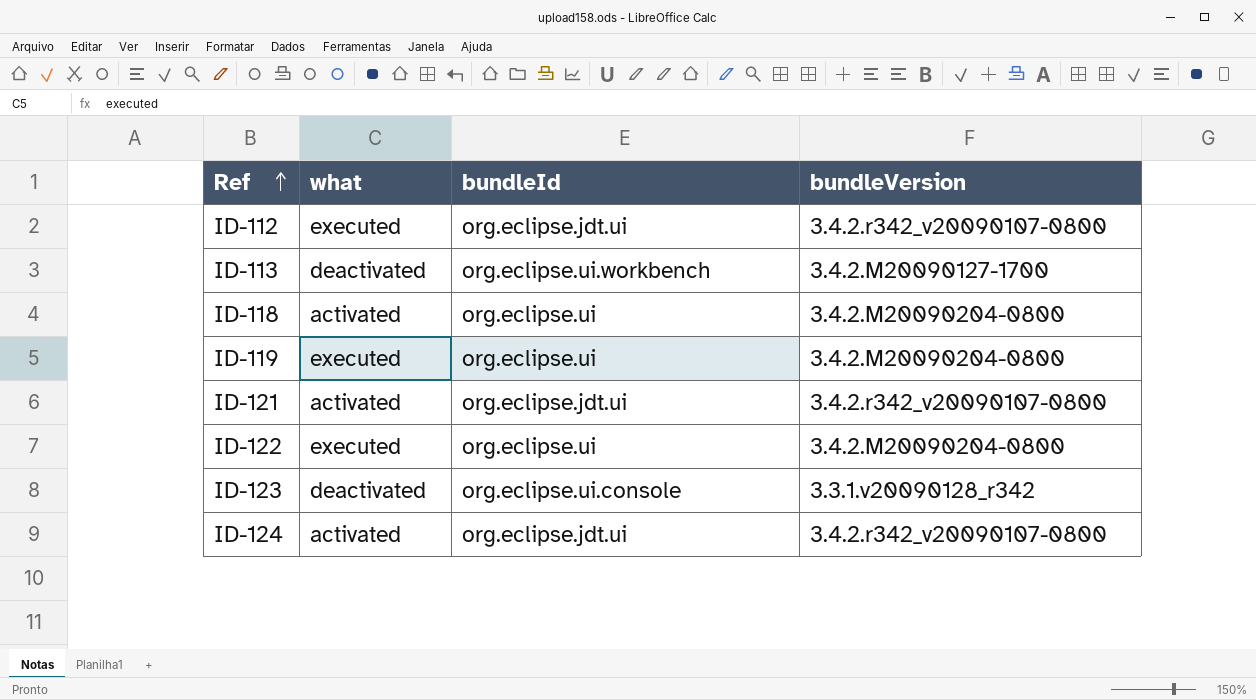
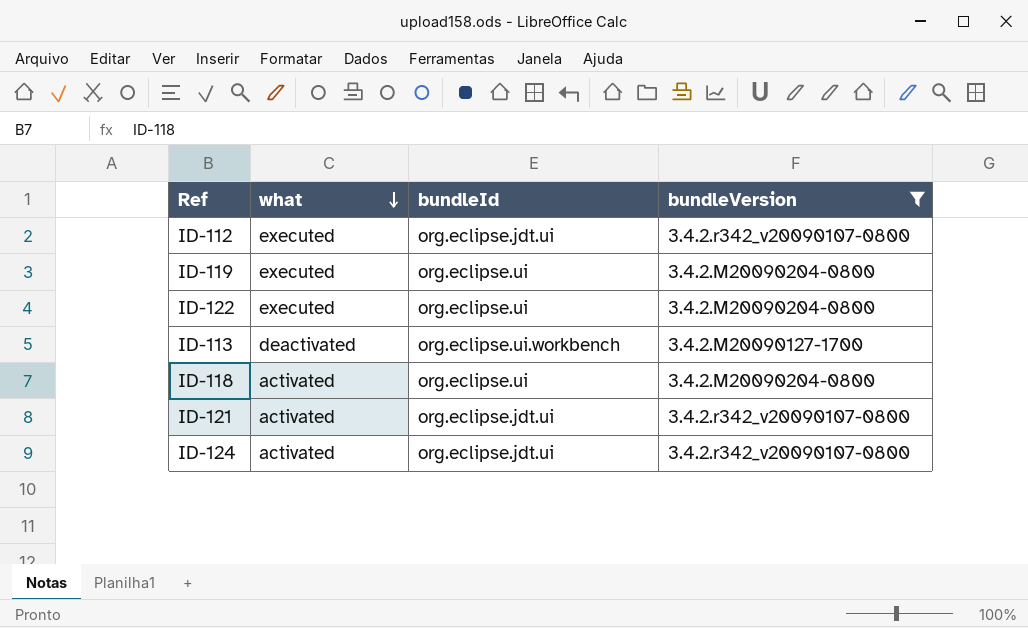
filter: none -> bundleVersion != 3.3.1.v20090128_r342
row order: Ref ascending -> what descending

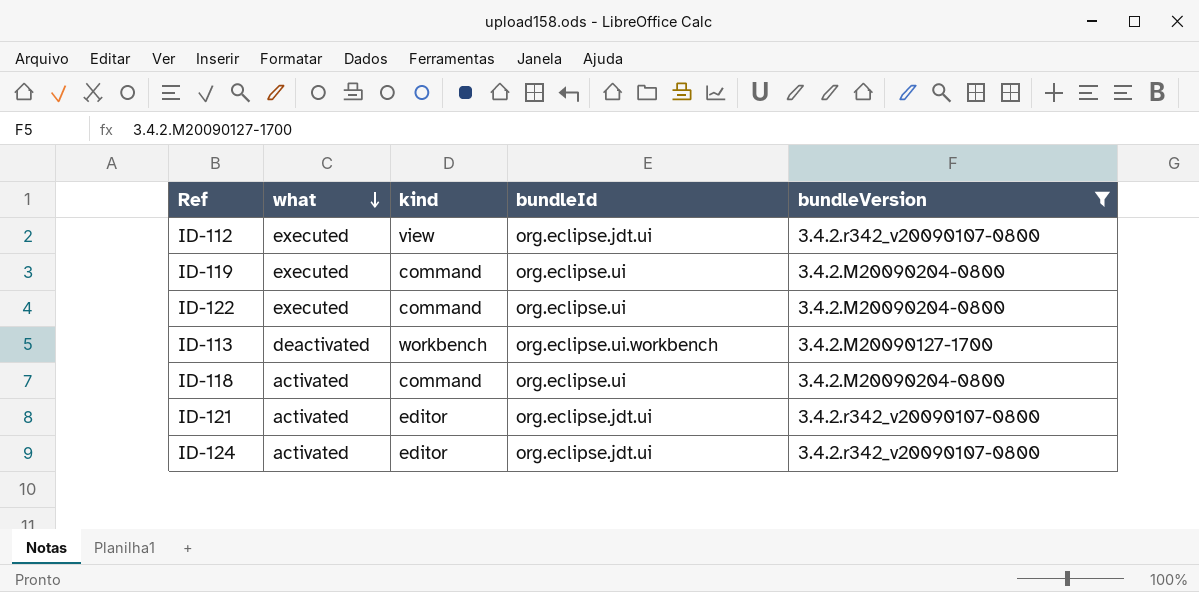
column kind | position: none -> 3

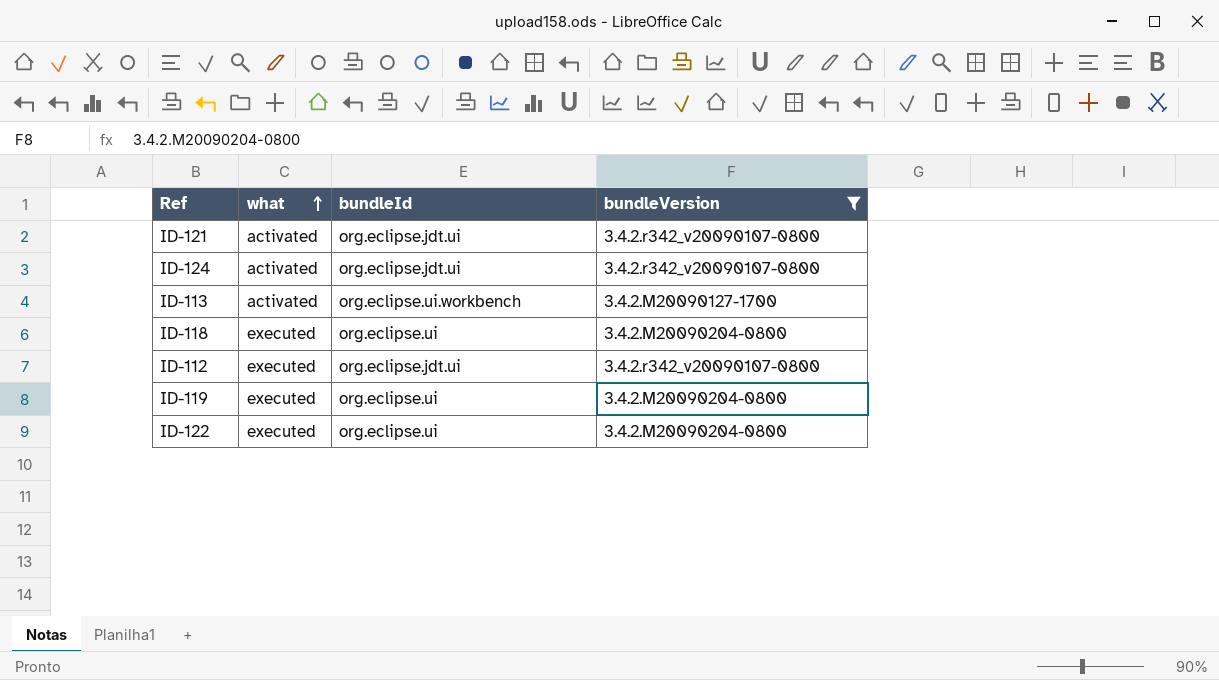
row order: what descending -> what ascending
column kind | position: 3 -> none
ID-113 | what: deactivated -> activated
ID-118 | what: activated -> executed

